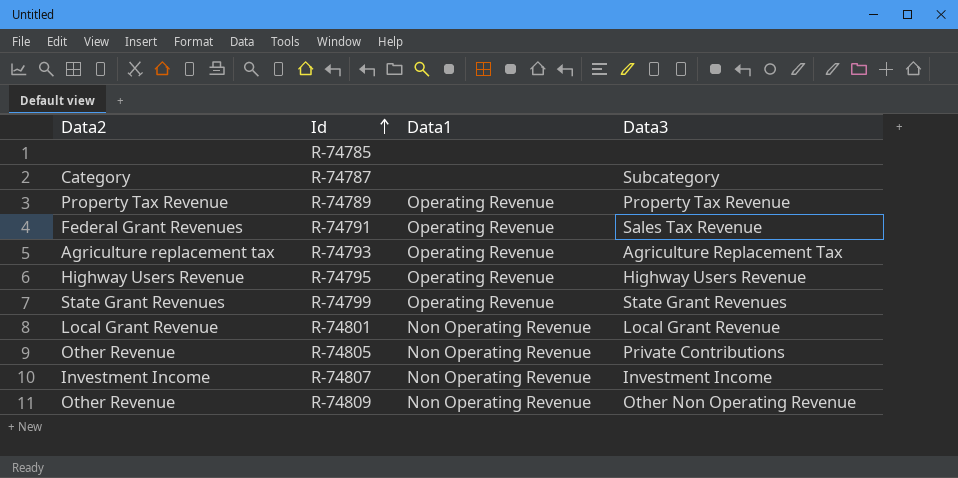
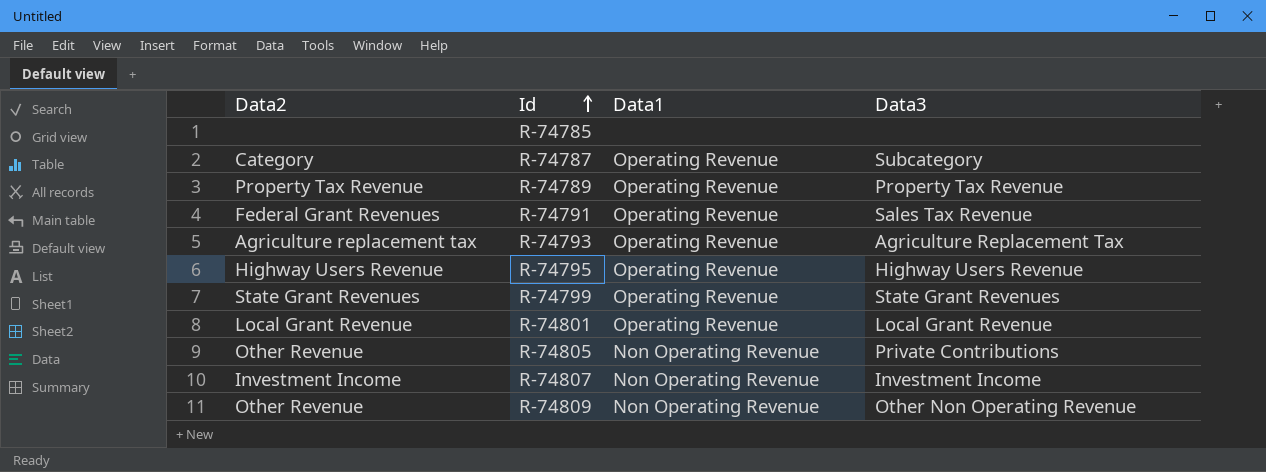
R-74787 | Data1: none -> Operating Revenue
R-74801 | Data1: Non Operating Revenue -> Operating Revenue

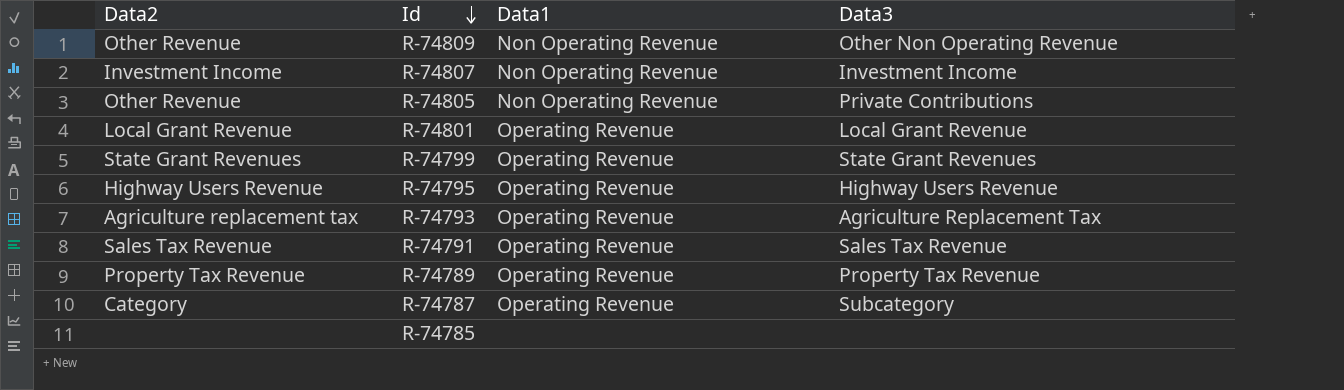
row order: Id ascending -> Id descending
R-74791 | Data2: Federal Grant Revenues -> Sales Tax Revenue

